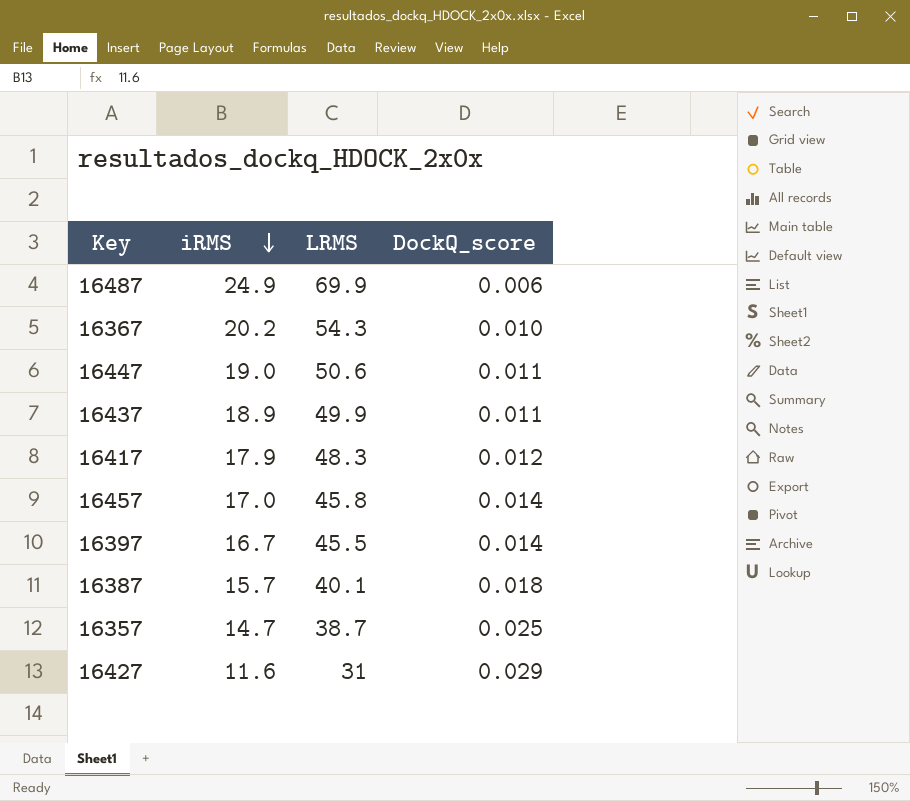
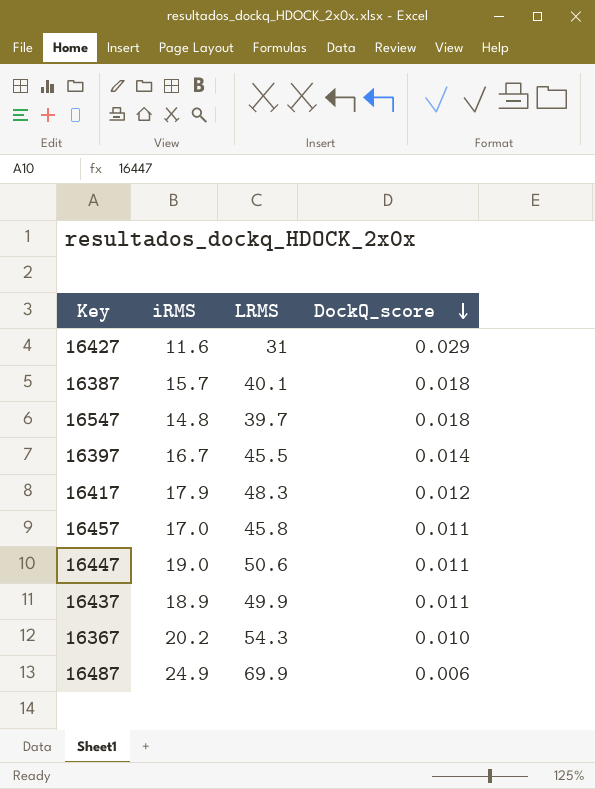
row order: iRMS descending -> DockQ_score descending
row 16357: 14.7 | 38.7 | 0.025 -> none
row 16547: none -> 14.8 | 39.7 | 0.018
16457 | DockQ_score: 0.014 -> 0.011

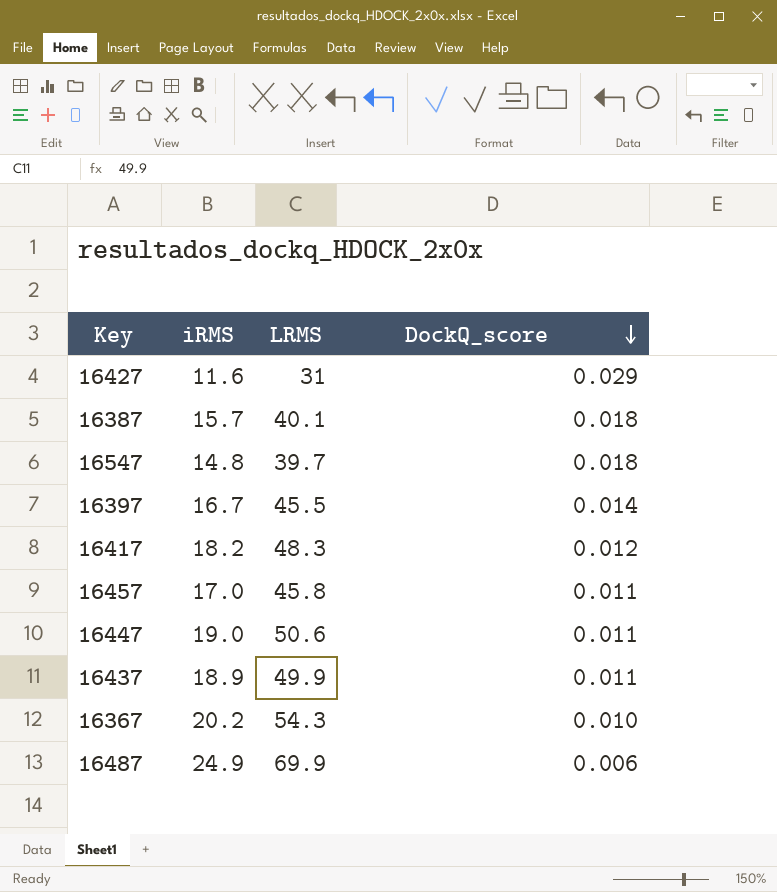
16417 | iRMS: 17.9 -> 18.2

